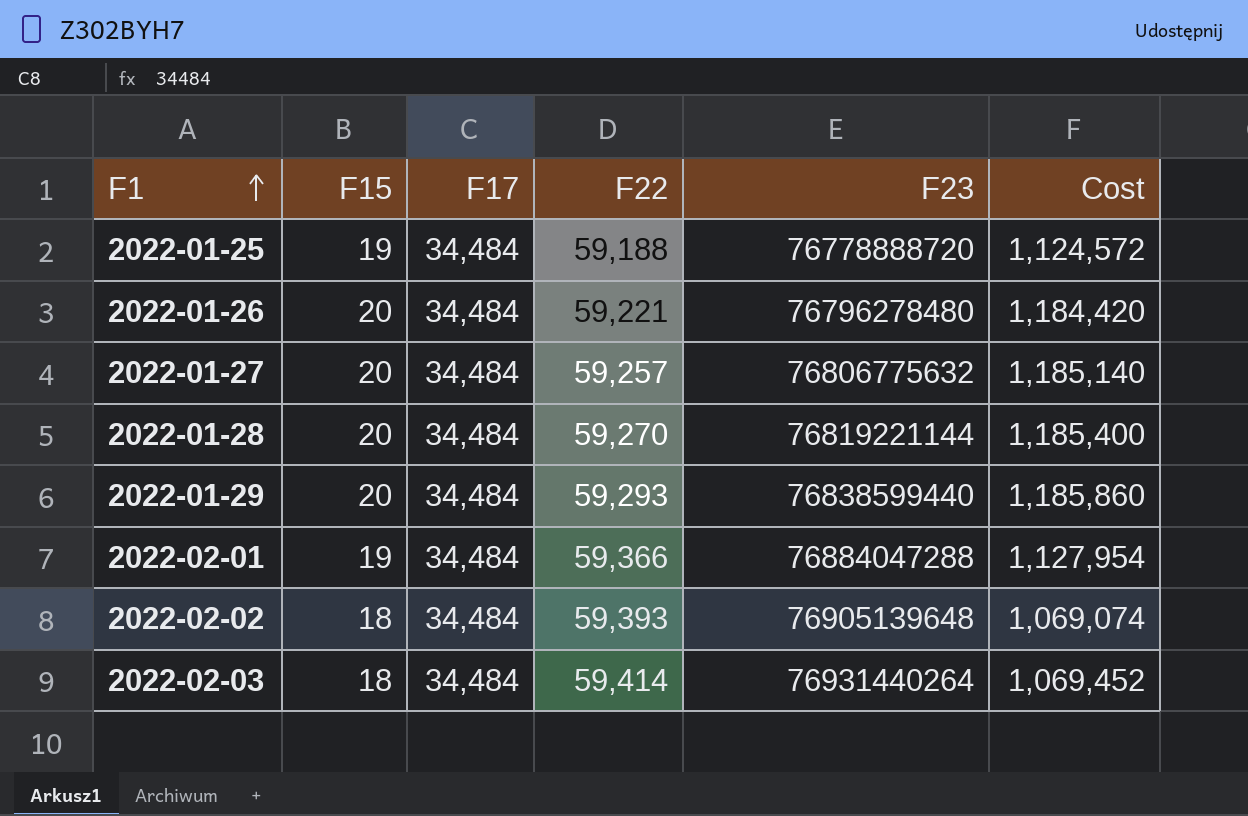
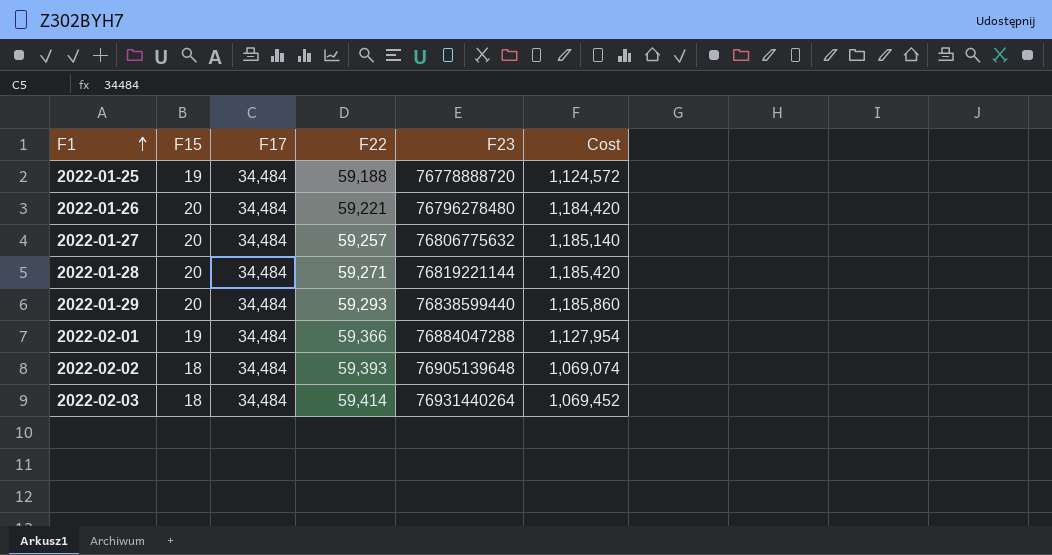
2022-01-28 | F22: 59,270 -> 59,271
2022-01-28 | Cost: 1,185,400 -> 1,185,420

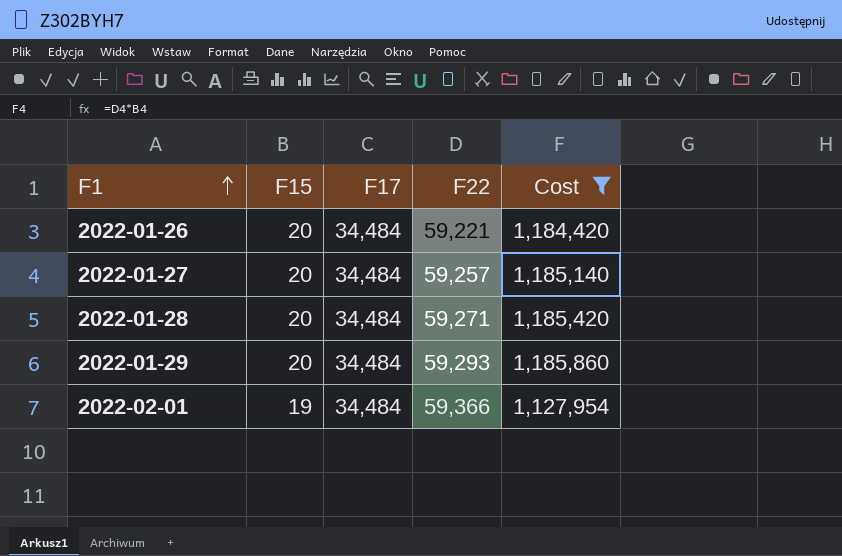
filter: none -> Cost >= 1,127,954
column F23 | position: 5 -> none

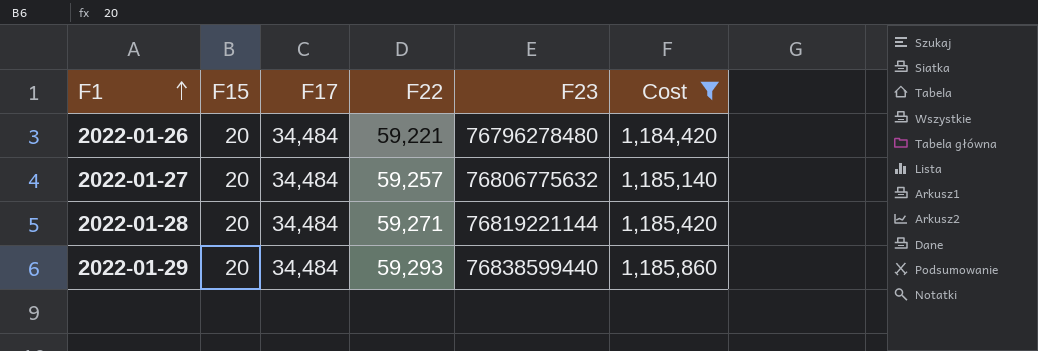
column F23 | position: none -> 5
row 2022-02-01: 19 | 34,484 | 59,366 | 1,127,954 -> none

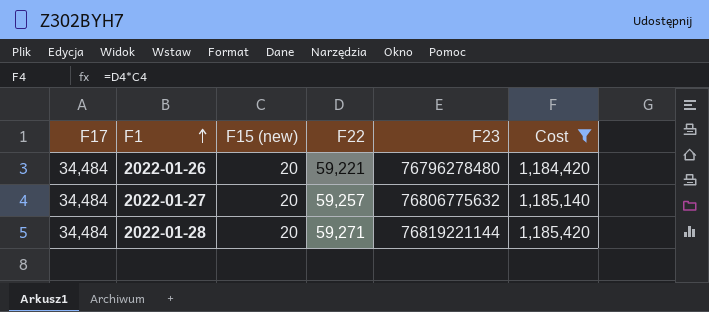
column F17 | position: 3 -> 1
column name: F15 -> F15 (new)
row 2022-01-29: 20 | 34,484 | 59,293 | 76838599440 | 1,185,860 -> none

